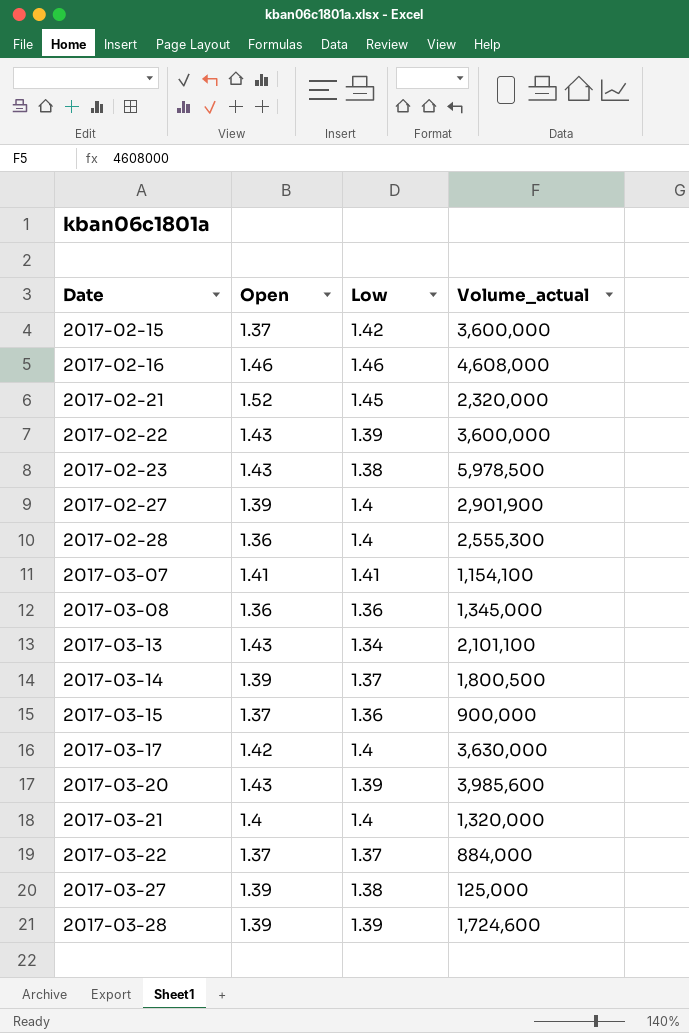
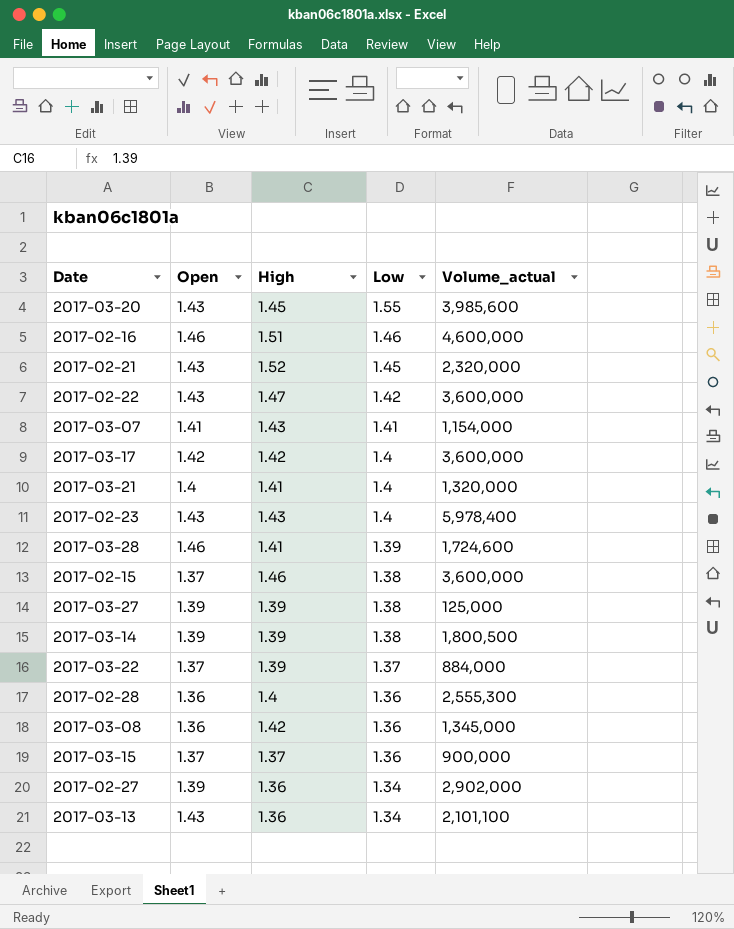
row order: Date ascending -> Low descending
column High | position: none -> 3
2017-03-20 | Low: 1.39 -> 1.55
2017-02-16 | Volume_actual: 4,608,000 -> 4,600,000
2017-02-21 | Open: 1.52 -> 1.43
2017-02-22 | Low: 1.39 -> 1.42
2017-03-07 | Volume_actual: 1,154,100 -> 1,154,000
2017-03-17 | Volume_actual: 3,630,000 -> 3,600,000
2017-02-23 | Low: 1.38 -> 1.4
2017-02-23 | Volume_actual: 5,978,500 -> 5,978,400
2017-03-28 | Open: 1.39 -> 1.46
2017-02-15 | Low: 1.42 -> 1.38
2017-03-14 | Low: 1.37 -> 1.38
2017-02-28 | Low: 1.4 -> 1.36
2017-02-27 | Low: 1.4 -> 1.34
2017-02-27 | Volume_actual: 2,901,900 -> 2,902,000

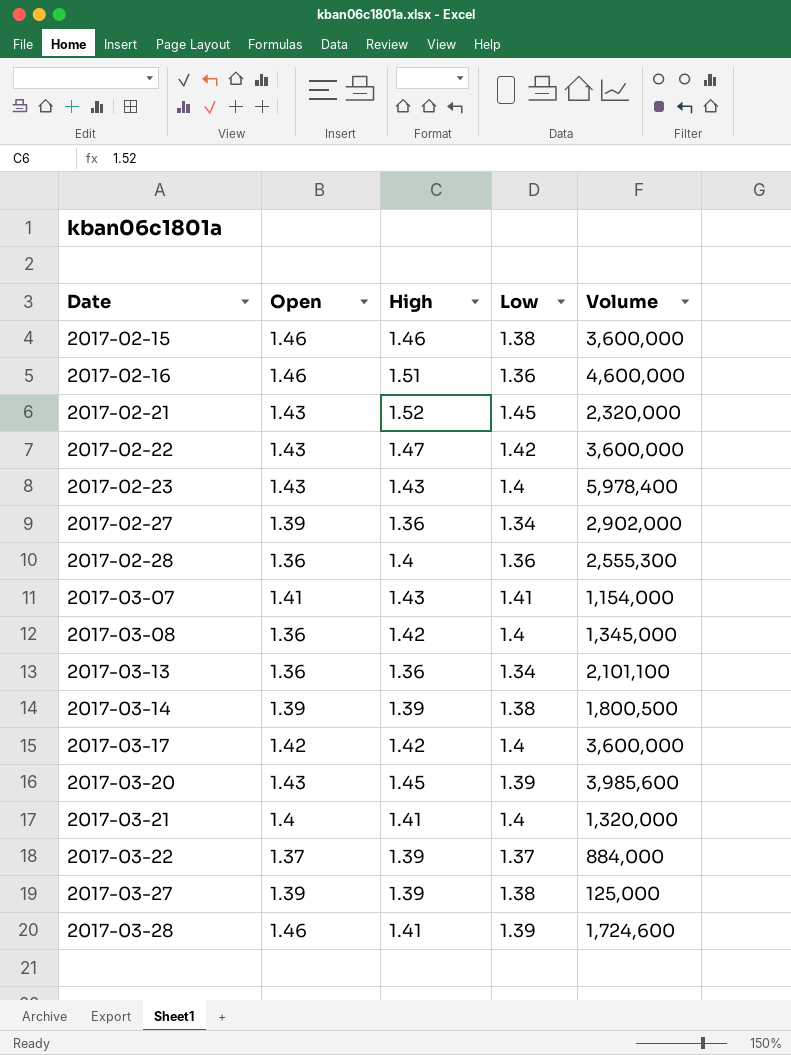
row order: Low descending -> Date ascending
column name: Volume_actual -> Volume
row 2017-03-15: 1.37 | 1.37 | 1.36 | 900,000 -> none
2017-02-15 | Open: 1.37 -> 1.46
2017-02-16 | Low: 1.46 -> 1.36
2017-03-08 | Low: 1.36 -> 1.4
2017-03-13 | Open: 1.43 -> 1.36
2017-03-20 | Low: 1.55 -> 1.39

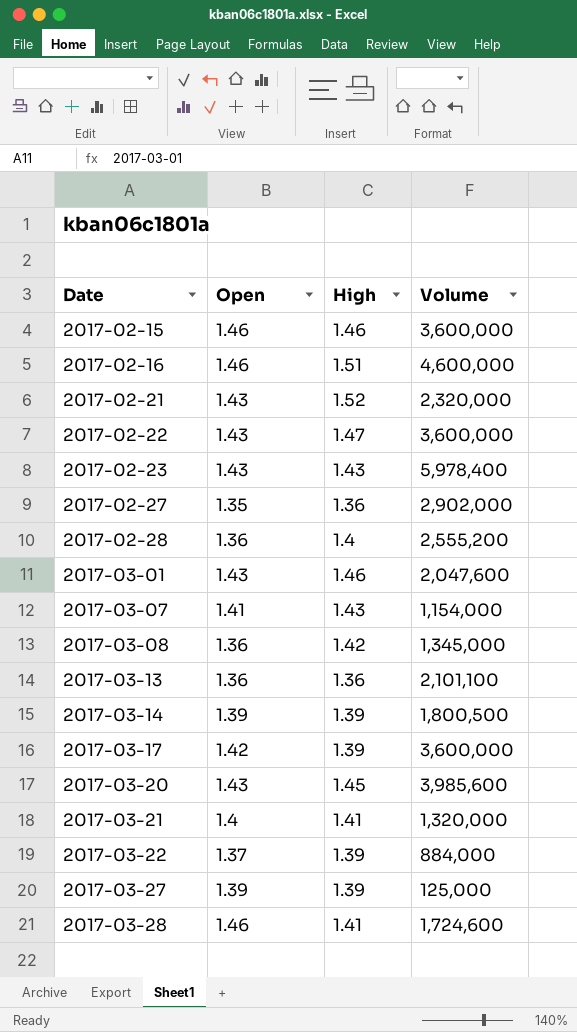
column Low | position: 4 -> none
2017-02-27 | Open: 1.39 -> 1.35
2017-02-28 | Volume: 2,555,300 -> 2,555,200
row 2017-03-01: none -> 1.43 | 1.46 | 2,047,600
2017-03-17 | High: 1.42 -> 1.39

